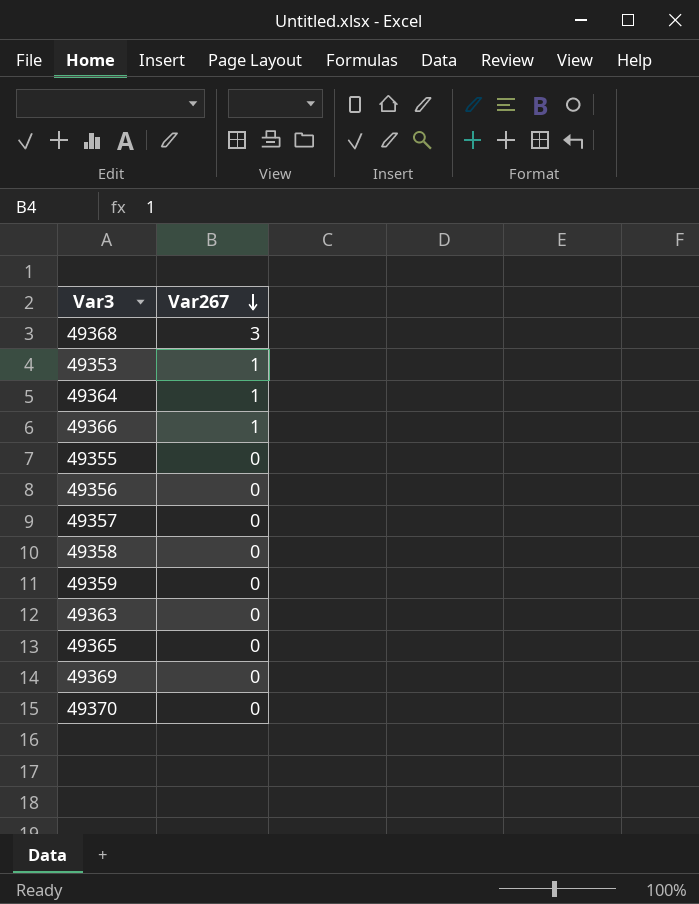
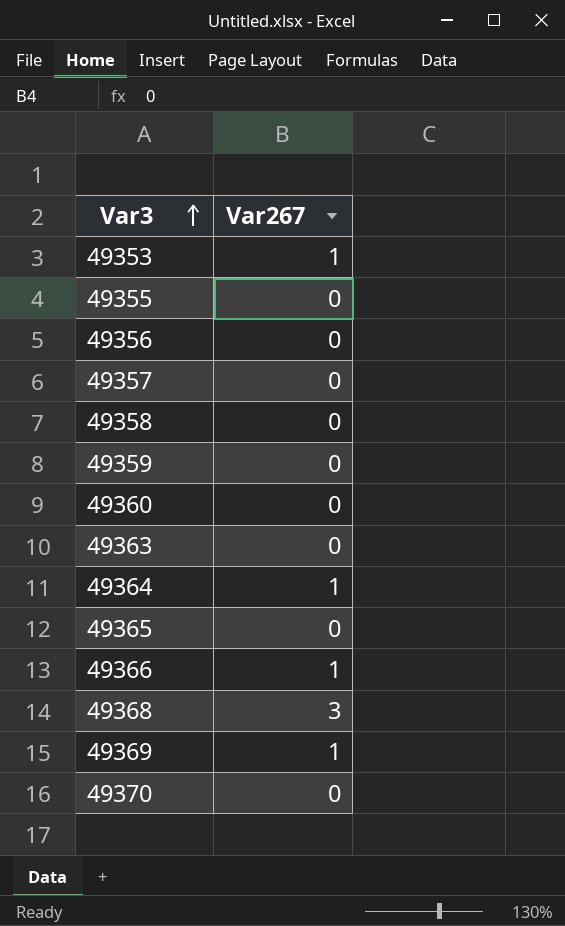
row order: Var267 descending -> Var3 ascending
row 49360: none -> 0
49369 | Var267: 0 -> 1

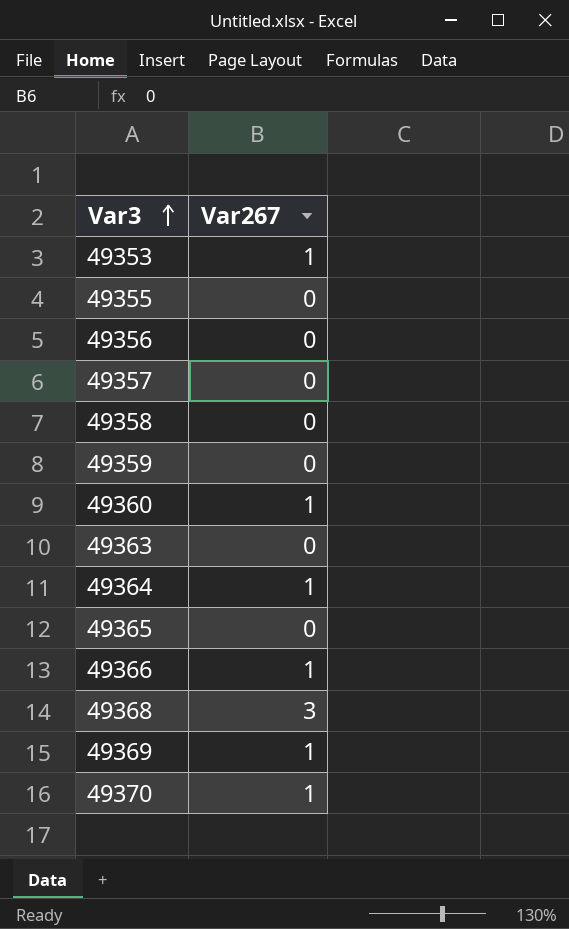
49360 | Var267: 0 -> 1
49370 | Var267: 0 -> 1

